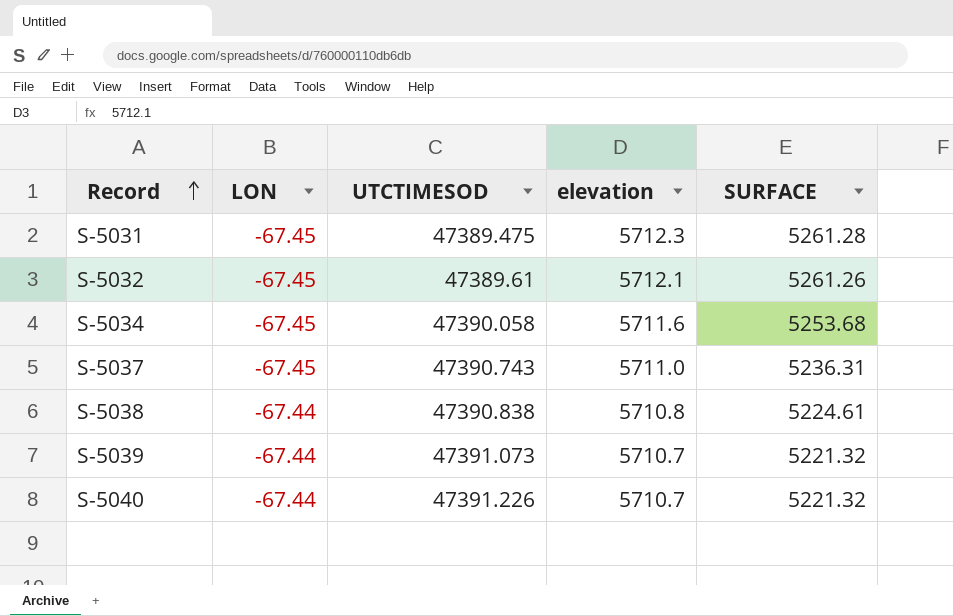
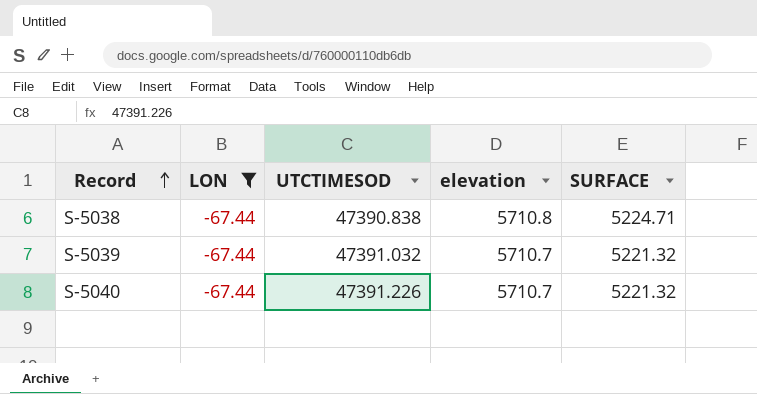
filter: none -> LON = -67.44
S-5038 | SURFACE: 5224.61 -> 5224.71
S-5039 | UTCTIMESOD: 47391.073 -> 47391.032

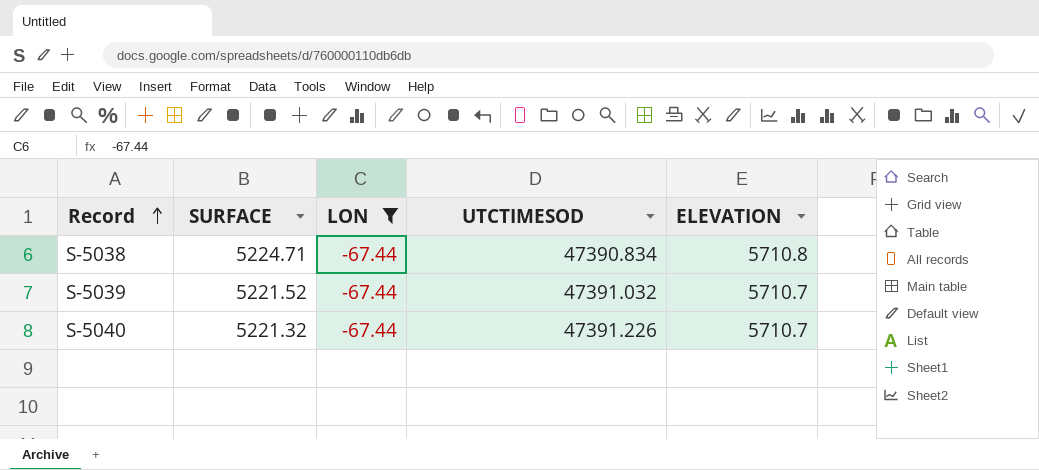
column SURFACE | position: 5 -> 2
column name: elevation -> ELEVATION
S-5038 | UTCTIMESOD: 47390.838 -> 47390.834
S-5039 | SURFACE: 5221.32 -> 5221.52

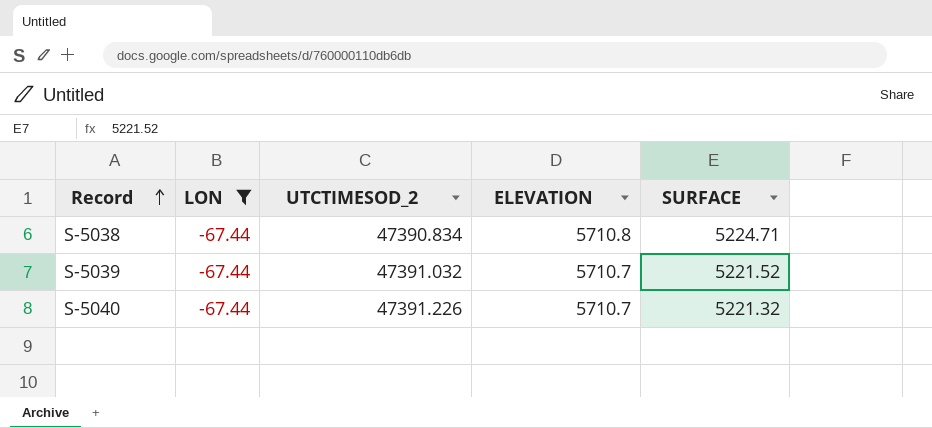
column name: UTCTIMESOD -> UTCTIMESOD_2
column SURFACE | position: 2 -> 5

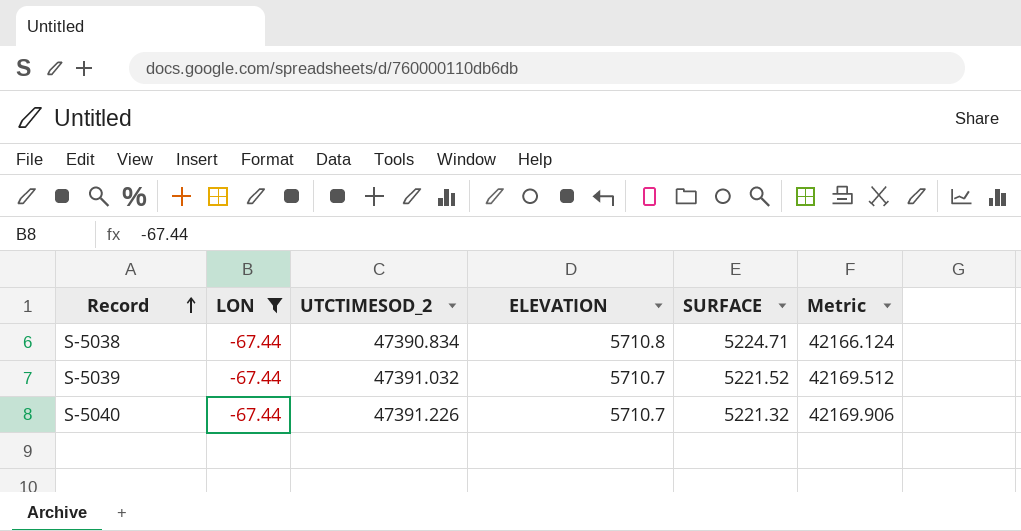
column Metric | formula: none -> [UTCTIMESOD_2] - [SURFACE]

